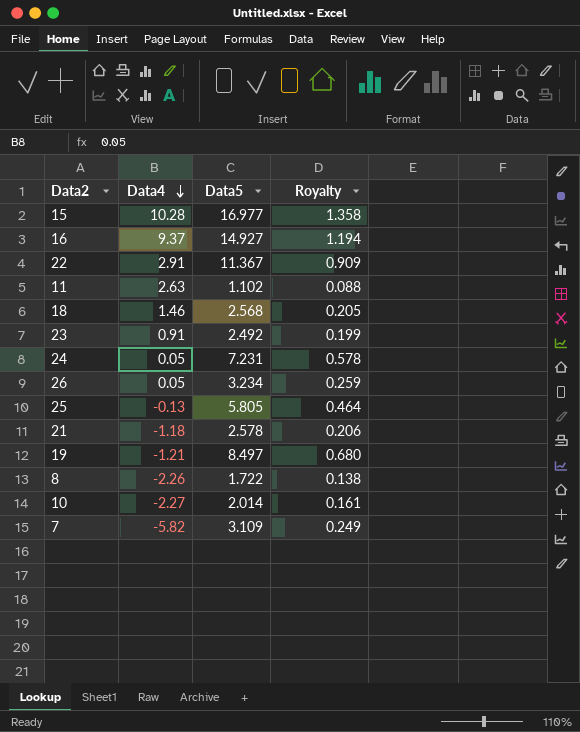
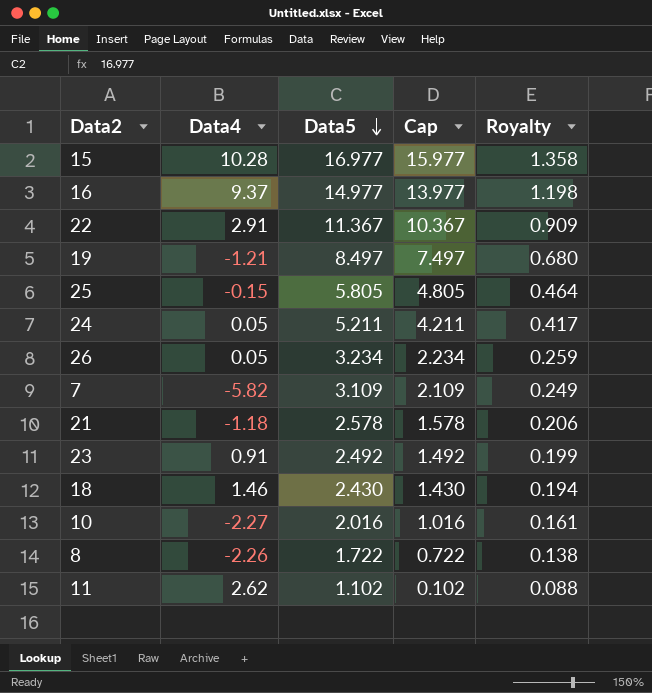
row order: Data4 descending -> Data5 descending
column Cap | formula: none -> [Data5] - 1
16 | Data5: 14.927 -> 14.977
16 | Royalty: 1.194 -> 1.198
25 | Data4: -0.13 -> -0.15
24 | Data5: 7.231 -> 5.211
24 | Royalty: 0.578 -> 0.417
18 | Data5: 2.568 -> 2.430
18 | Royalty: 0.205 -> 0.194
10 | Data5: 2.014 -> 2.016
11 | Data4: 2.63 -> 2.62

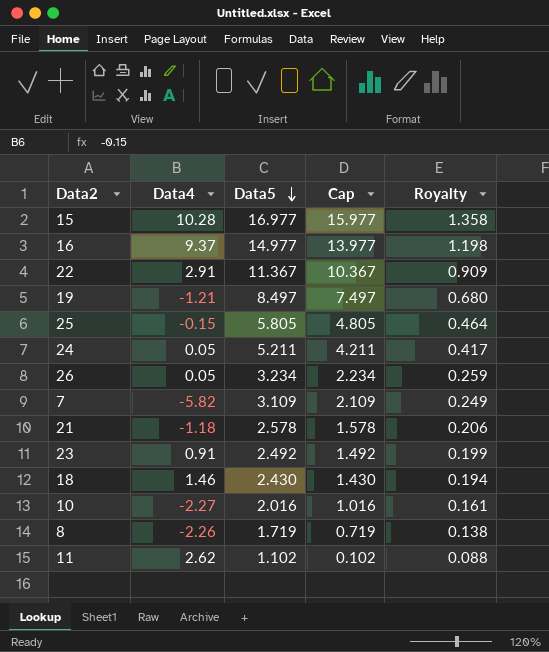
8 | Data5: 1.722 -> 1.719
8 | Cap: 0.722 -> 0.719

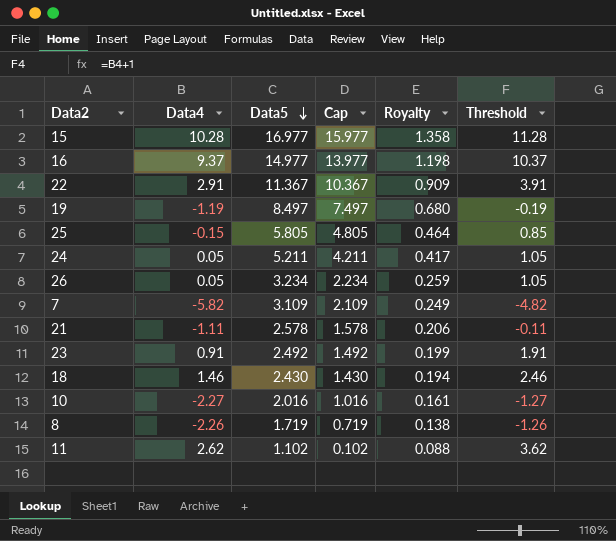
column Threshold | formula: none -> [Data4] + 1
19 | Data4: -1.21 -> -1.19
21 | Data4: -1.18 -> -1.11

